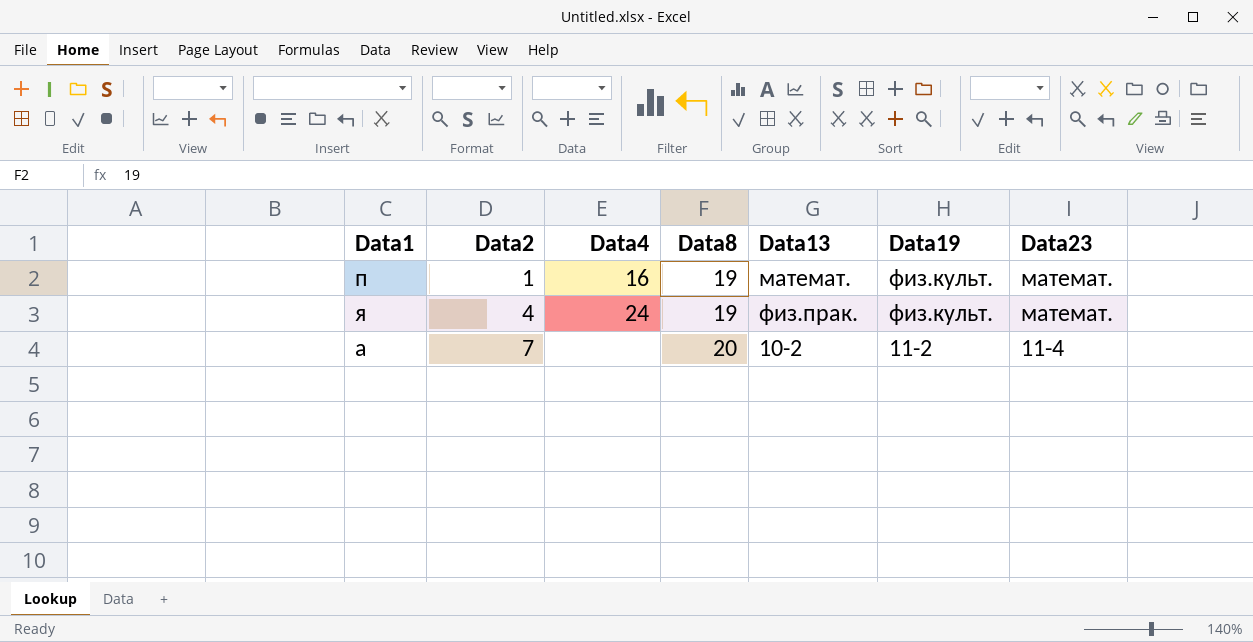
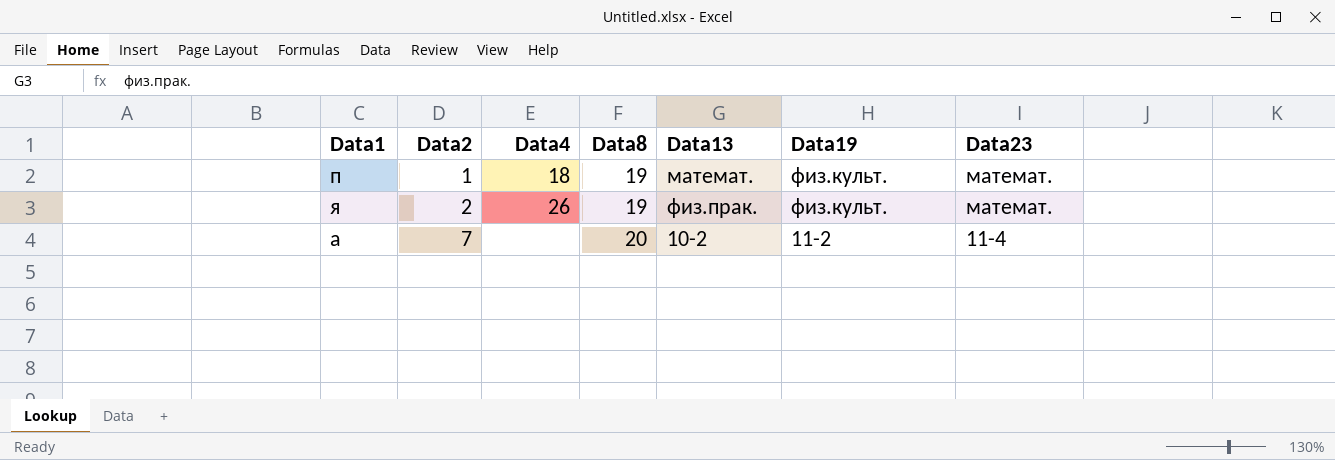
п | Data4: 16 -> 18
я | Data2: 4 -> 2
я | Data4: 24 -> 26

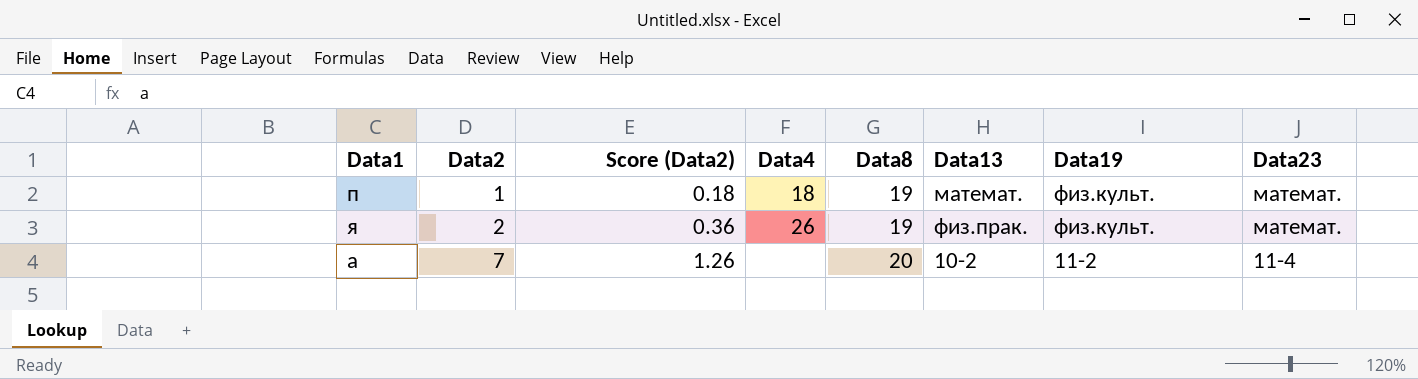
column Score (Data2) | formula: none -> [Data2] * 0.18

